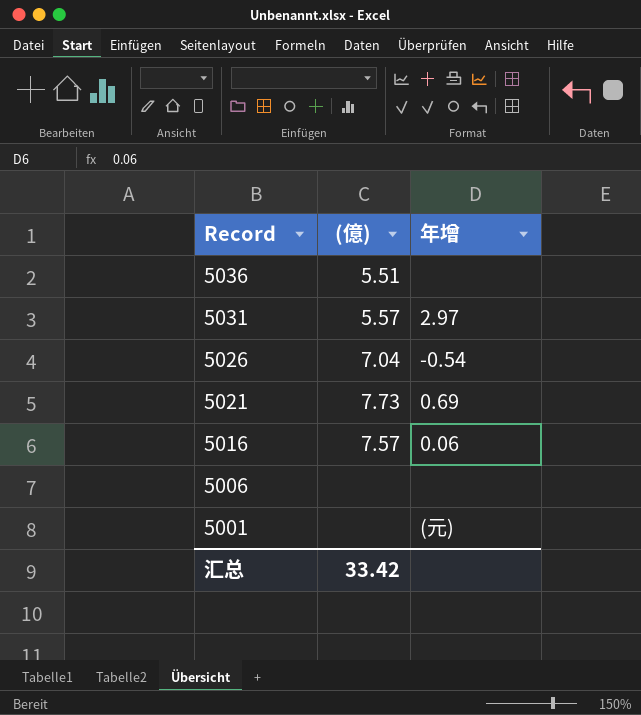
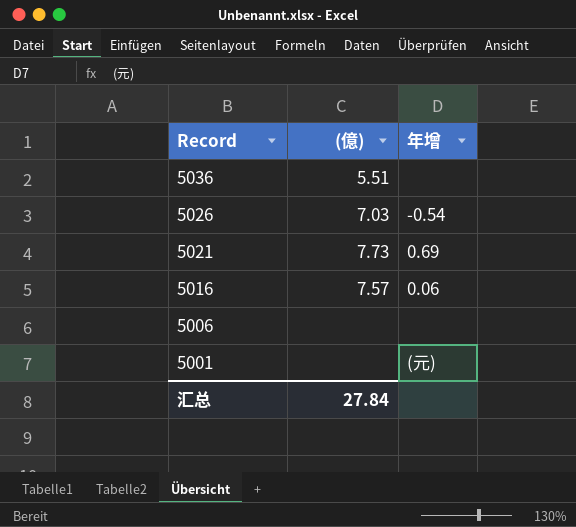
row 5031: 5.57 | 2.97 -> none
5026 | (億): 7.04 -> 7.03
汇总 | (億): 33.42 -> 27.84

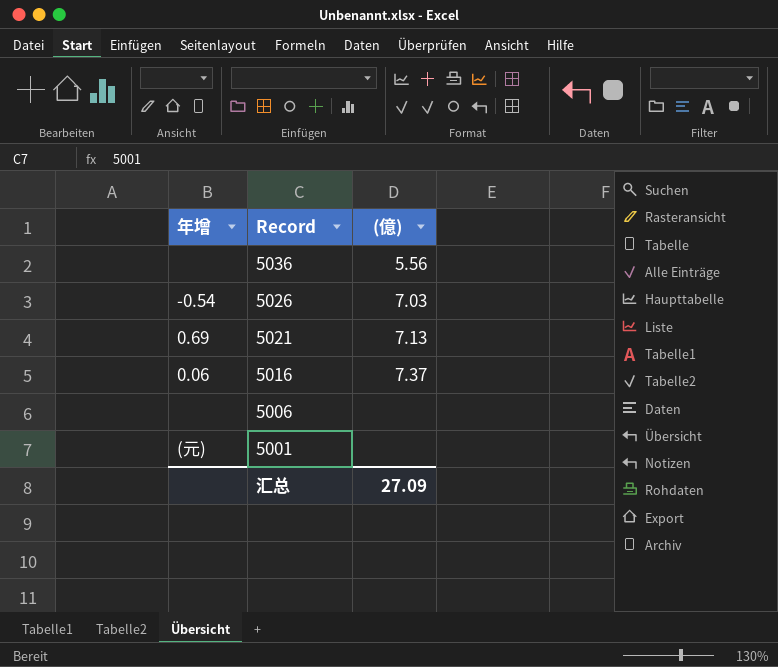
column 年增 | position: 3 -> 1
5036 | (億): 5.51 -> 5.56
5021 | (億): 7.73 -> 7.13
5016 | (億): 7.57 -> 7.37
汇总 | (億): 27.84 -> 27.09

